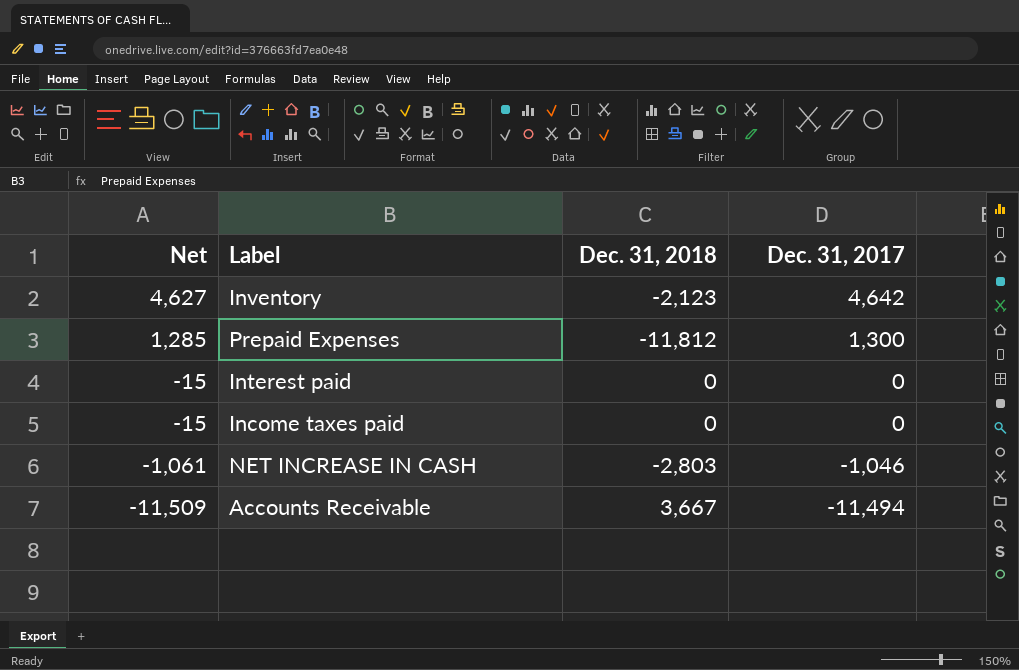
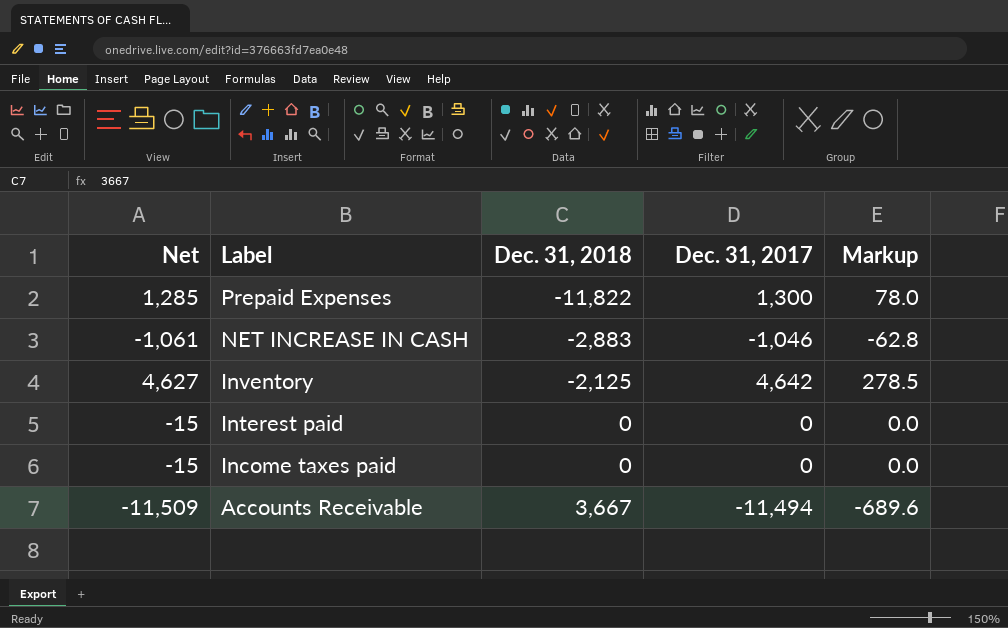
row order: Net descending -> Label descending
column Markup | formula: none -> [Dec. 31, 2017] * 0.06
Prepaid Expenses | Dec. 31, 2018: -11,812 -> -11,822
NET INCREASE IN CASH | Dec. 31, 2018: -2,803 -> -2,883
Inventory | Dec. 31, 2018: -2,123 -> -2,125

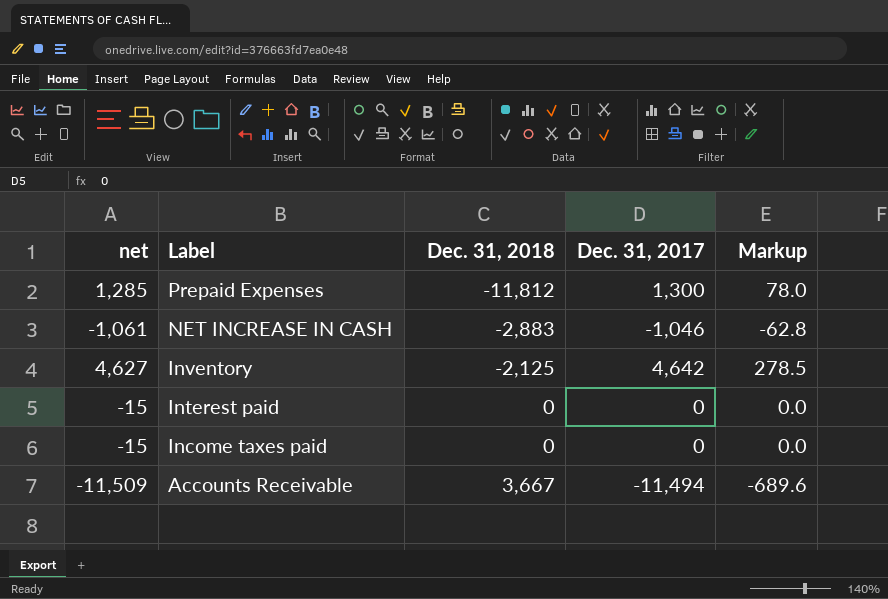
column name: Net -> net
Prepaid Expenses | Dec. 31, 2018: -11,822 -> -11,812

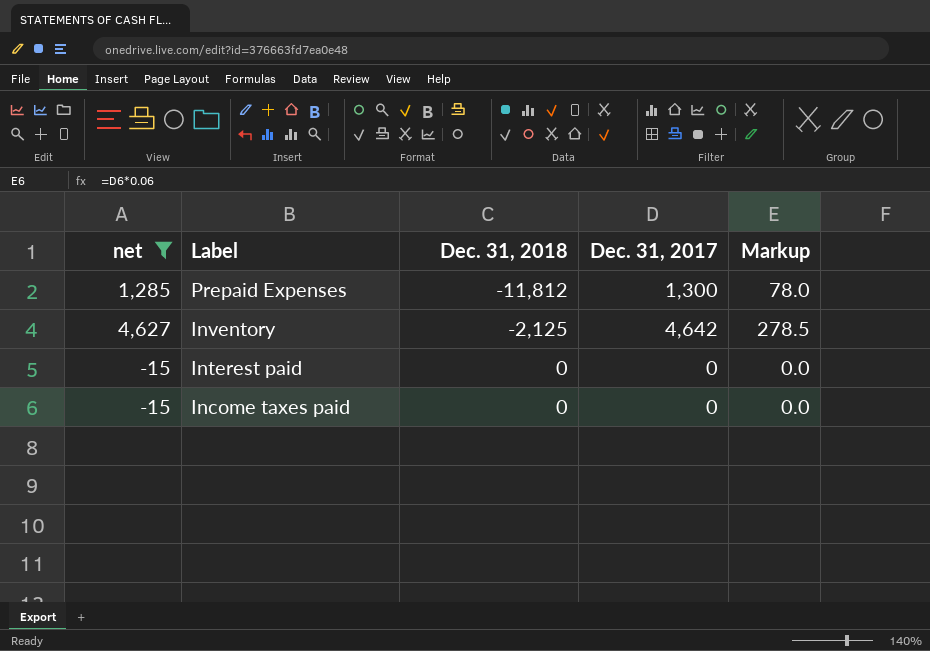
filter: none -> net >= -15

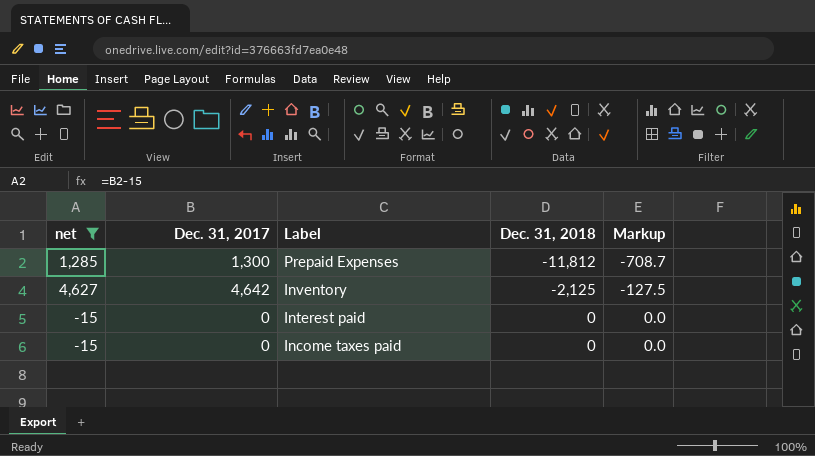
column Dec. 31, 2017 | position: 4 -> 2
column Markup | formula: [Dec. 31, 2017] * 0.06 -> [Dec. 31, 2018] * 0.06

